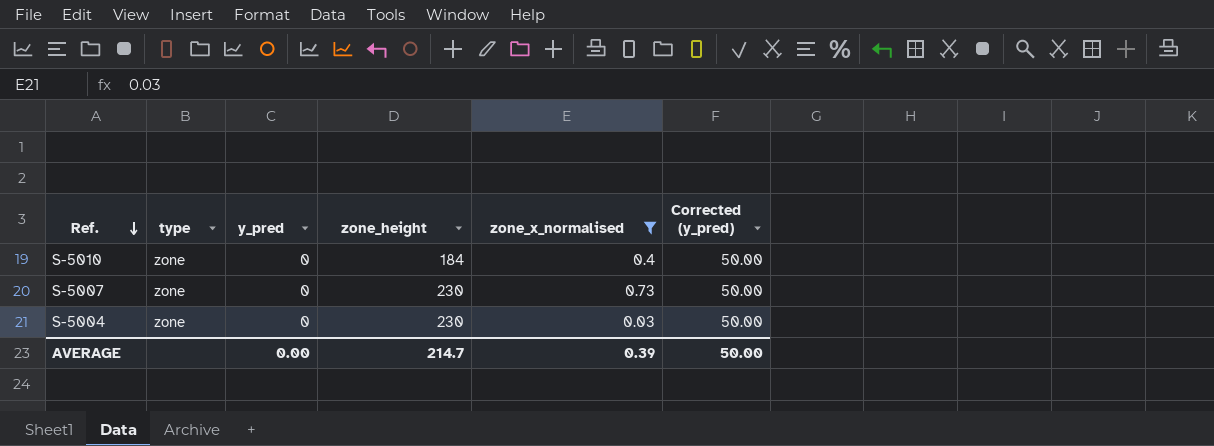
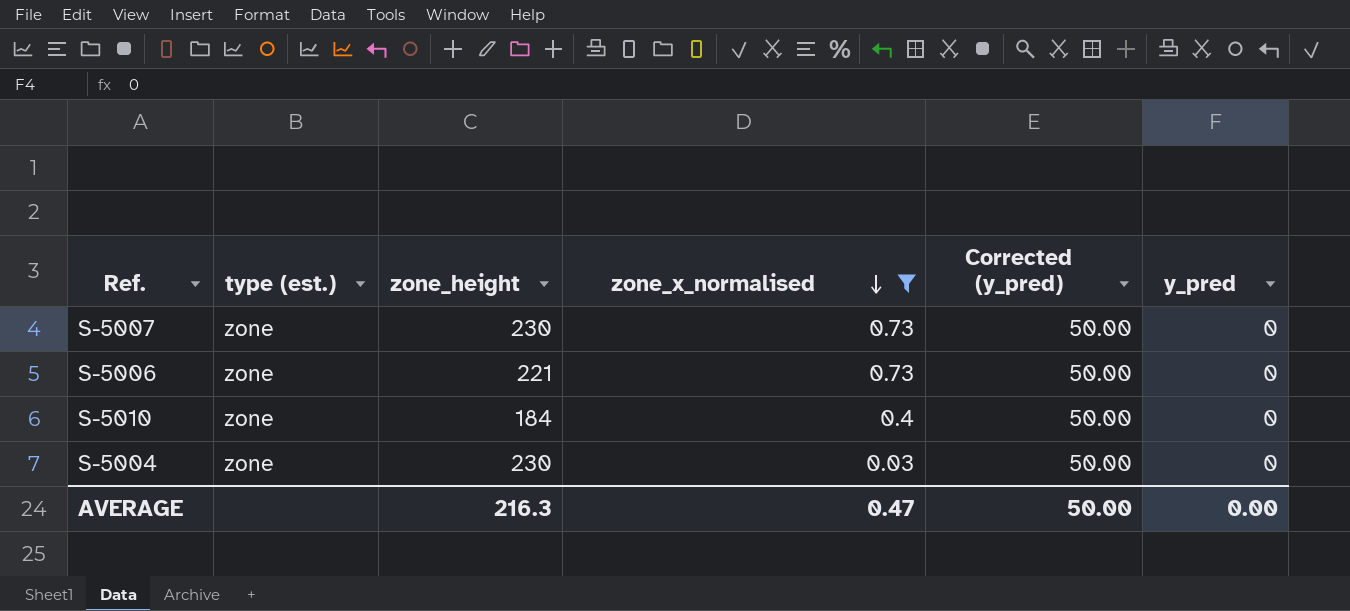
row order: Ref. descending -> zone_x_normalised descending
column name: type -> type (est.)
column y_pred | position: 3 -> 6
row S-5006: none -> zone | 221 | 0.73 | 50.00 | 0
AVERAGE | zone_height: 214.7 -> 216.3
AVERAGE | zone_x_normalised: 0.39 -> 0.47

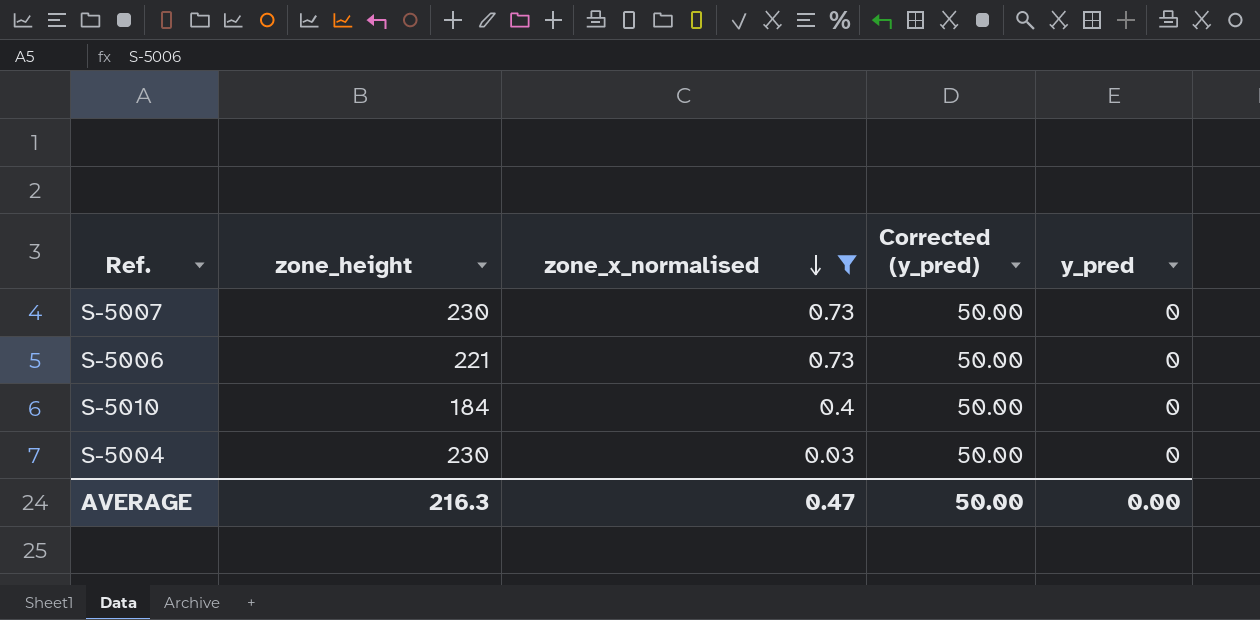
column type (est.) | position: 2 -> none

